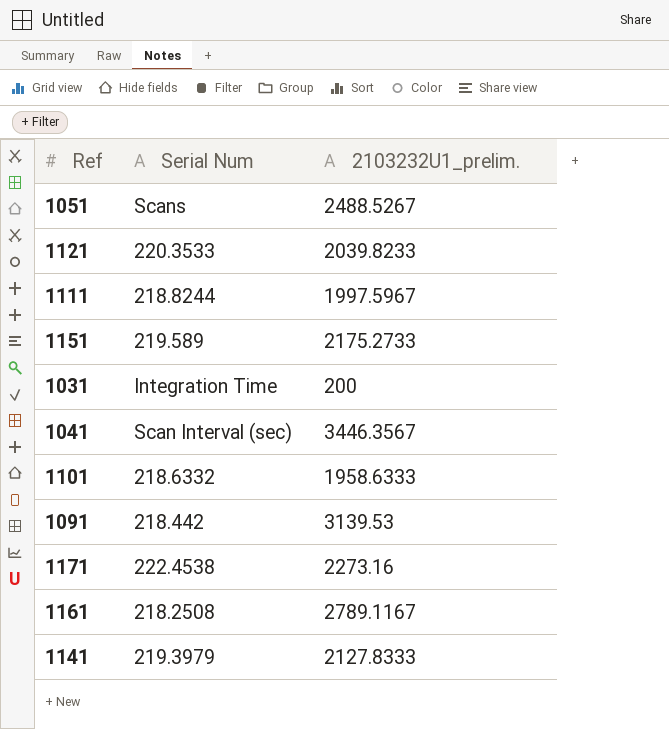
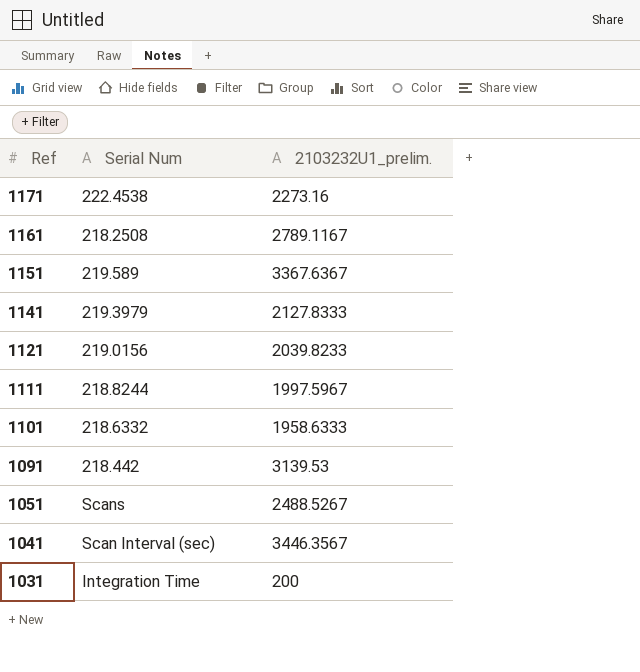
row order: none -> Ref descending
1151 | 2103232U1_prelim.: 2175.2733 -> 3367.6367
1121 | Serial Num: 220.3533 -> 219.0156

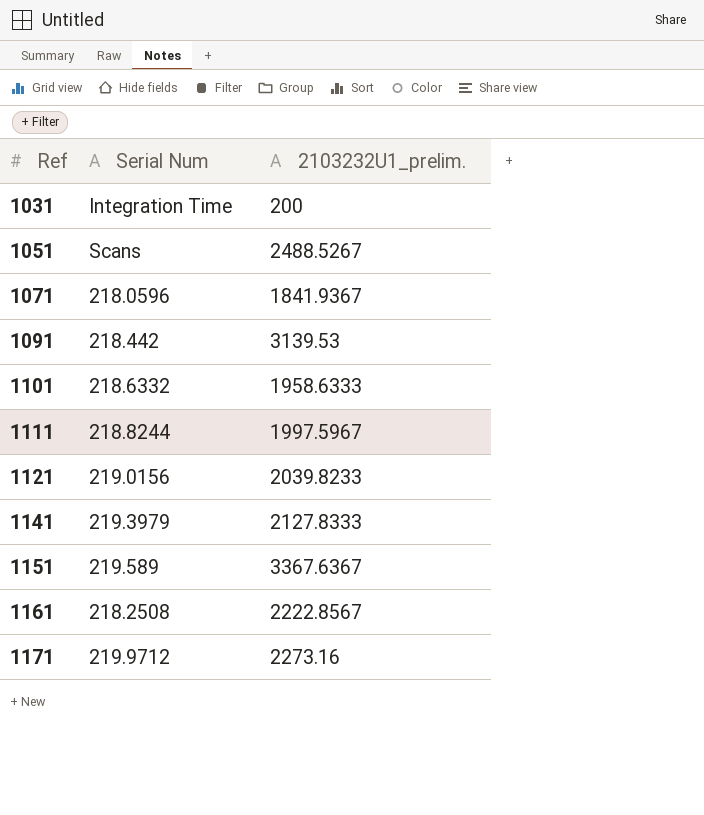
row order: Ref descending -> Ref ascending
row 1041: Scan Interval (sec) | 3446.3567 -> none
row 1071: none -> 218.0596 | 1841.9367
1161 | 2103232U1_prelim.: 2789.1167 -> 2222.8567
1171 | Serial Num: 222.4538 -> 219.9712

